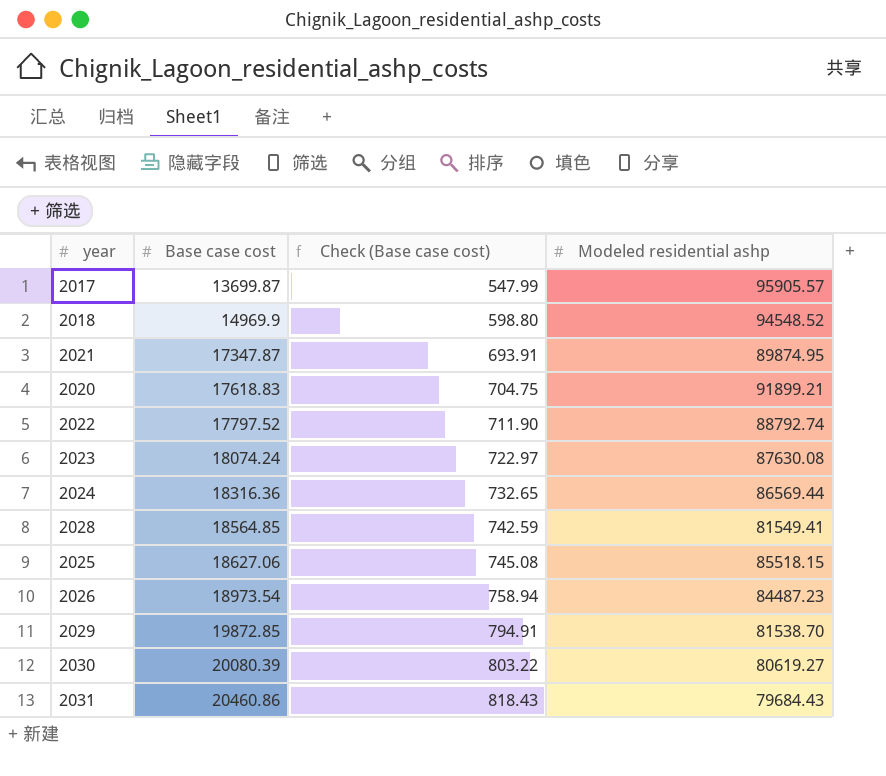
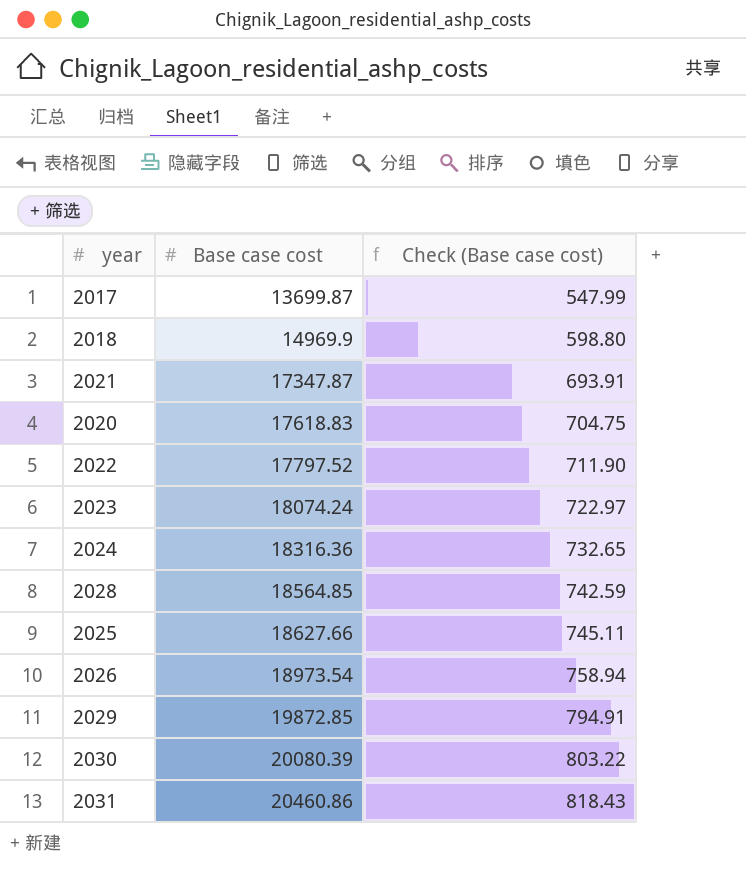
column Modeled residential ashp | position: 4 -> none
2025 | Base case cost: 18627.06 -> 18627.66
2025 | Check (Base case cost): 745.08 -> 745.11

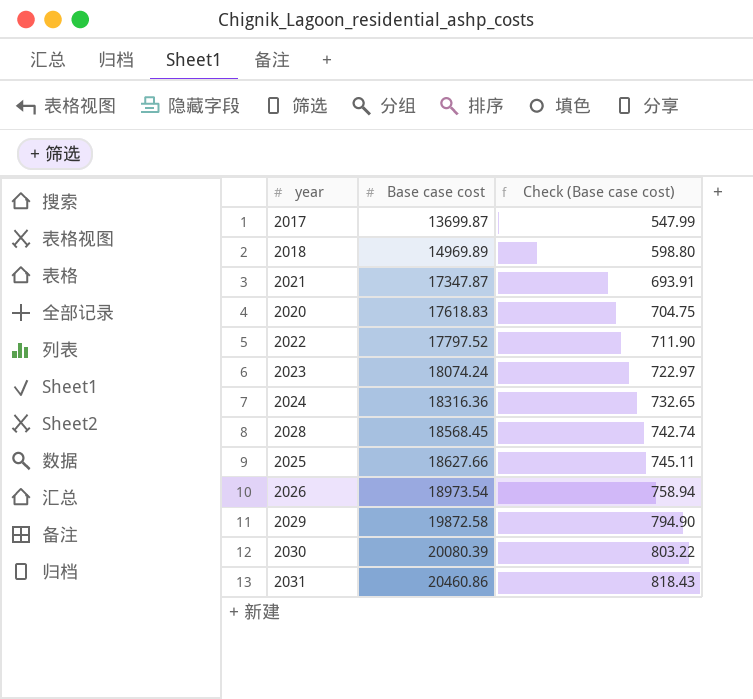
2018 | Base case cost: 14969.9 -> 14969.89
2028 | Base case cost: 18564.85 -> 18568.45
2028 | Check (Base case cost): 742.59 -> 742.74
2029 | Base case cost: 19872.85 -> 19872.58
2029 | Check (Base case cost): 794.91 -> 794.90

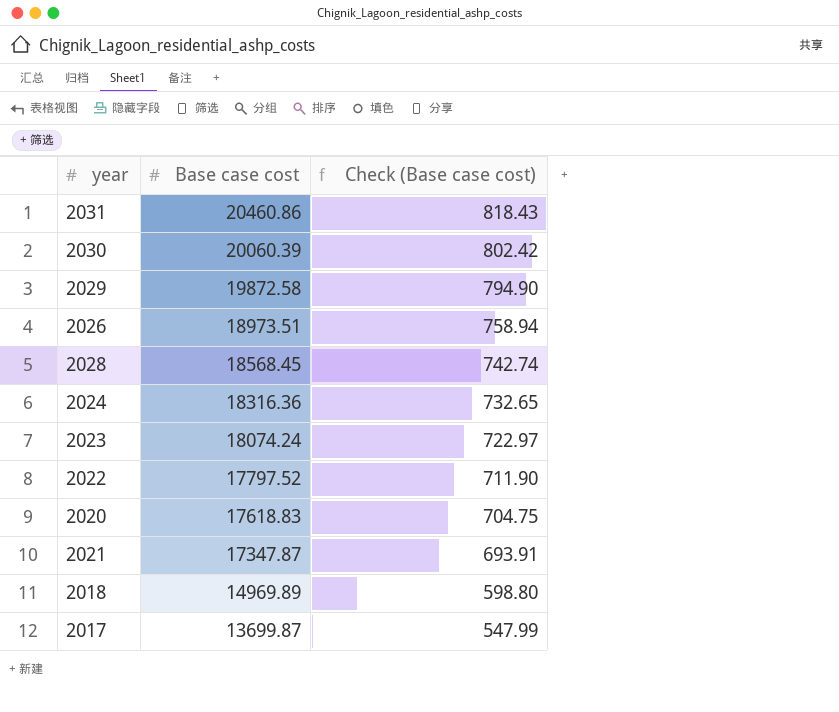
row order: Base case cost ascending -> Base case cost descending
row 2025: 18627.66 | 745.11 -> none
2030 | Base case cost: 20080.39 -> 20060.39
2030 | Check (Base case cost): 803.22 -> 802.42
2026 | Base case cost: 18973.54 -> 18973.51

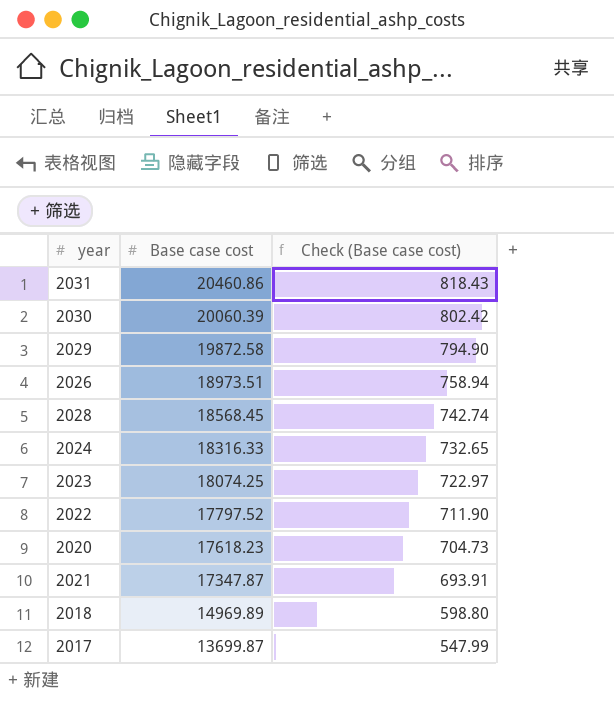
2024 | Base case cost: 18316.36 -> 18316.33
2023 | Base case cost: 18074.24 -> 18074.25
2020 | Base case cost: 17618.83 -> 17618.23
2020 | Check (Base case cost): 704.75 -> 704.73

